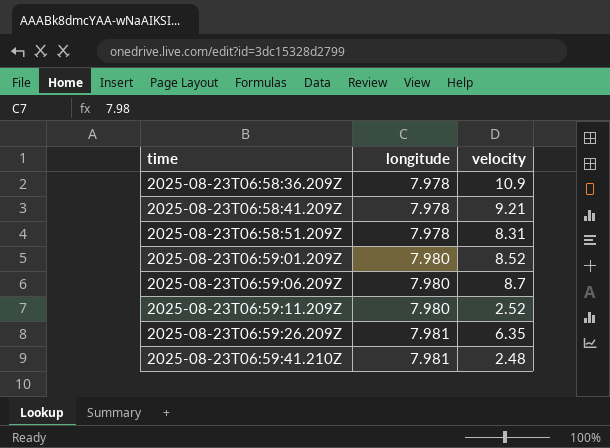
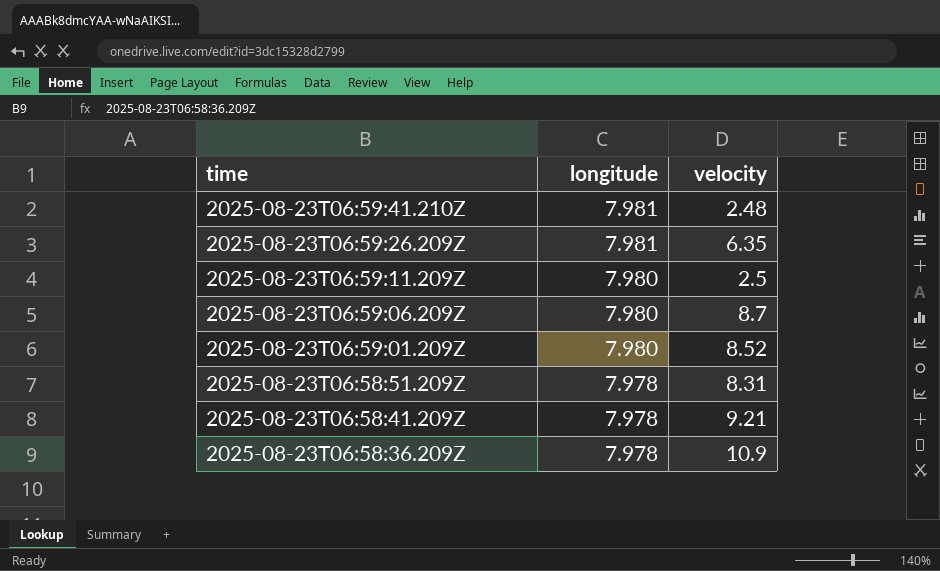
row order: time ascending -> time descending
2025-08-23T06:59:11.209Z | velocity: 2.52 -> 2.5

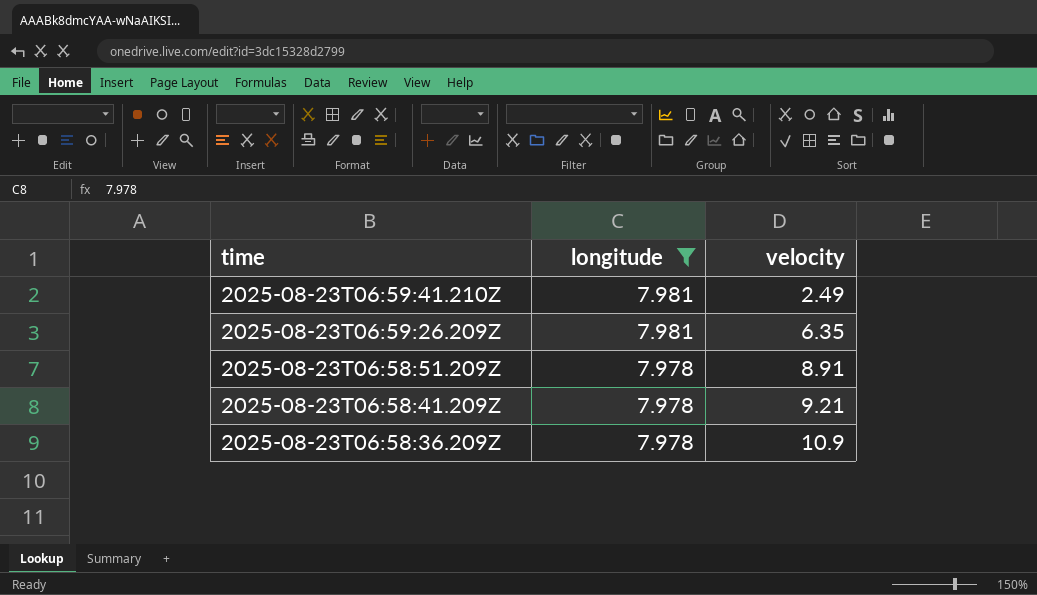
filter: none -> longitude != 7.980
2025-08-23T06:59:41.210Z | velocity: 2.48 -> 2.49
2025-08-23T06:58:51.209Z | velocity: 8.31 -> 8.91

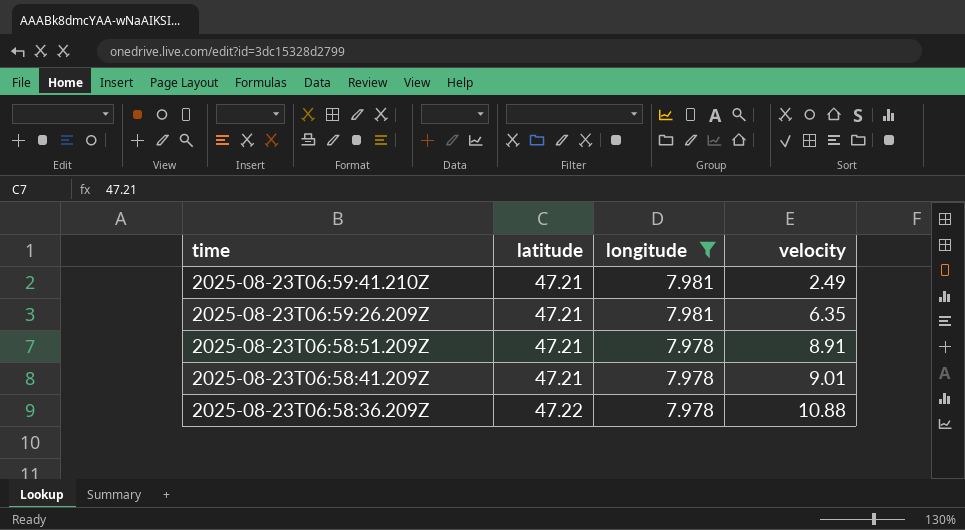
column latitude | position: none -> 2
2025-08-23T06:58:41.209Z | velocity: 9.21 -> 9.01
2025-08-23T06:58:36.209Z | velocity: 10.9 -> 10.88

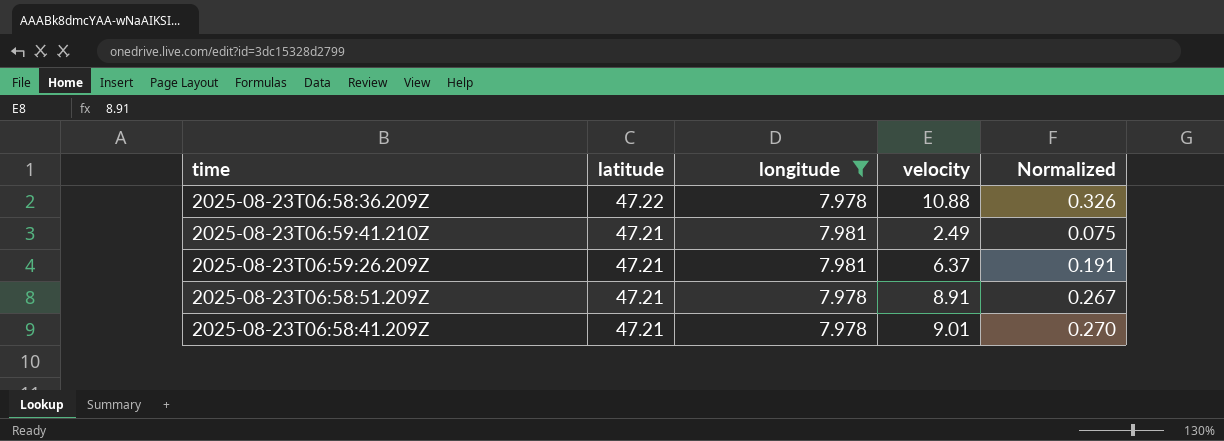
row order: time descending -> latitude descending
column Normalized | formula: none -> [velocity] * 0.03
2025-08-23T06:59:26.209Z | velocity: 6.35 -> 6.37

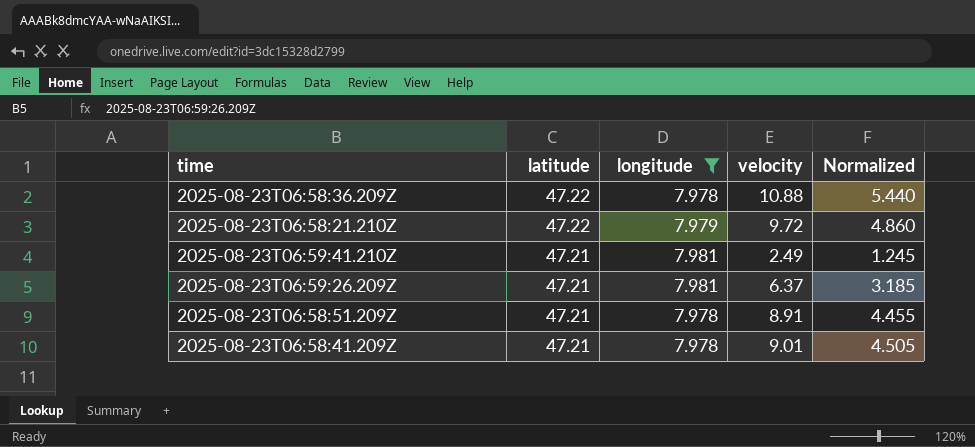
column Normalized | formula: [velocity] * 0.03 -> [velocity] * 0.5
row 2025-08-23T06:58:21.210Z: none -> 47.22 | 7.979 | 9.72 | 4.860

